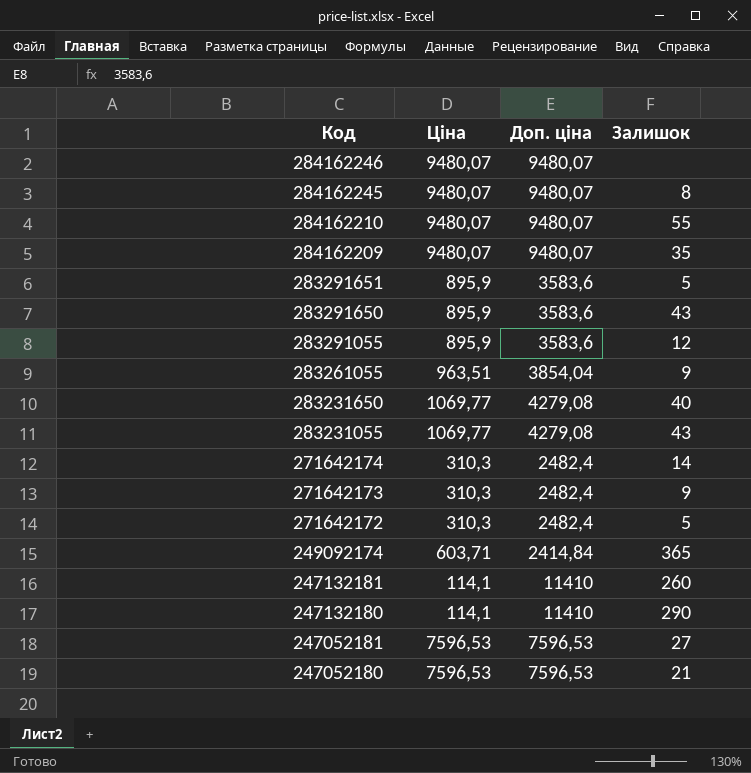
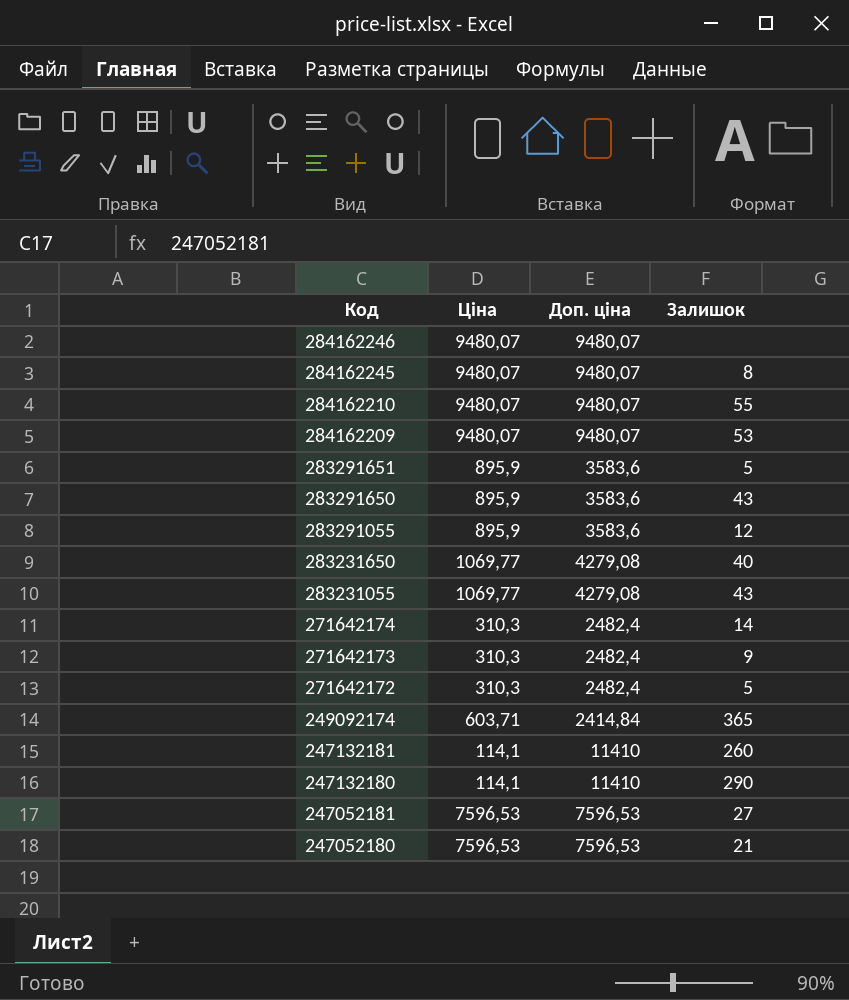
row 283261055: 963,51 | 3854,04 | 9 -> none
284162209 | Залишок: 35 -> 53

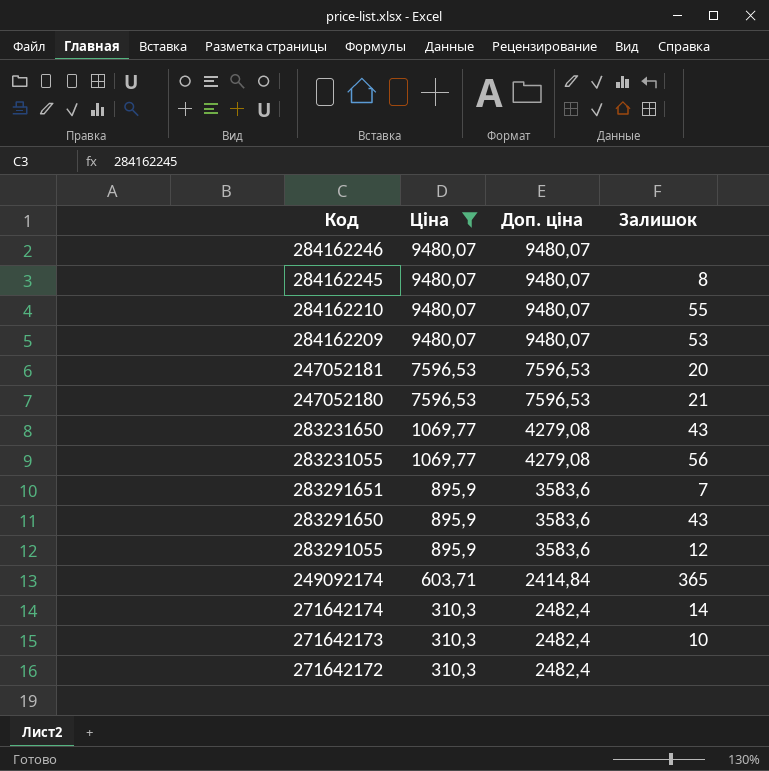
filter: none -> Ціна != 114,1
row order: Код descending -> Ціна descending
247052181 | Залишок: 27 -> 20
283231650 | Залишок: 40 -> 43
283231055 | Залишок: 43 -> 56
283291651 | Залишок: 5 -> 7
271642173 | Залишок: 9 -> 10
271642172 | Залишок: 5 -> none

